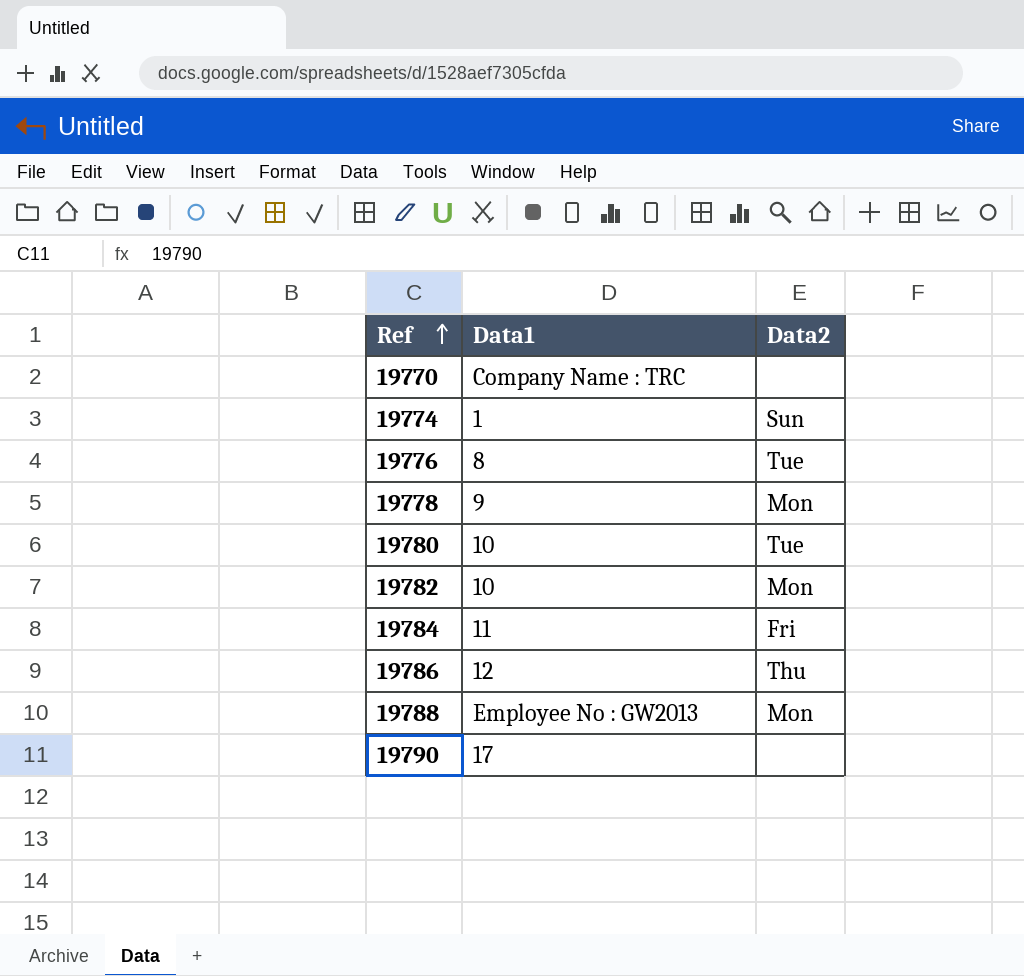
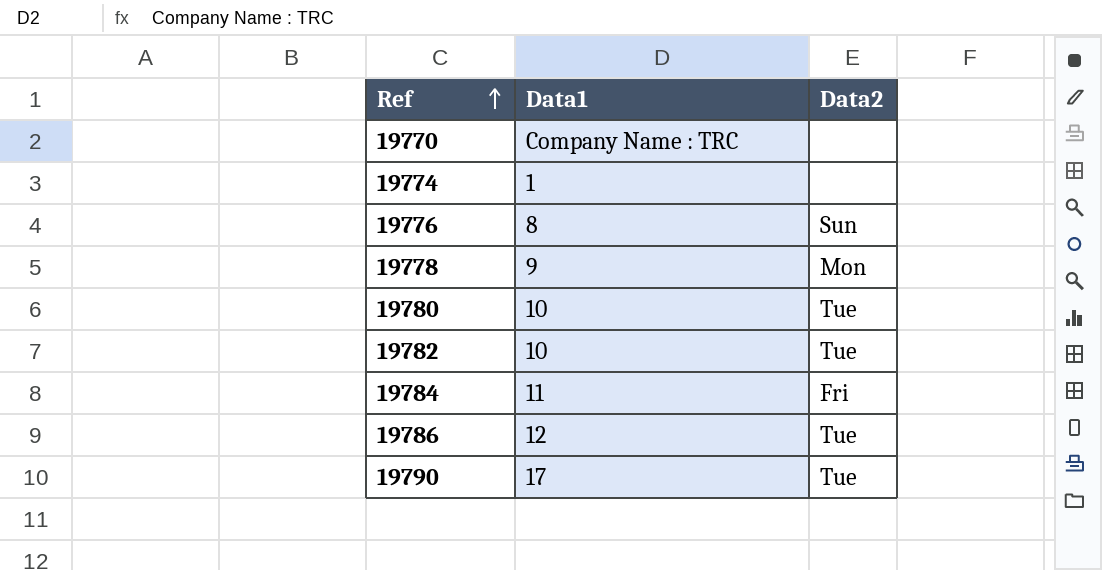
row 19788: Employee No : GW2013 | Mon -> none
19774 | Data2: Sun -> none
19776 | Data2: Tue -> Sun
19782 | Data2: Mon -> Tue
19786 | Data2: Thu -> Tue
19790 | Data2: none -> Tue

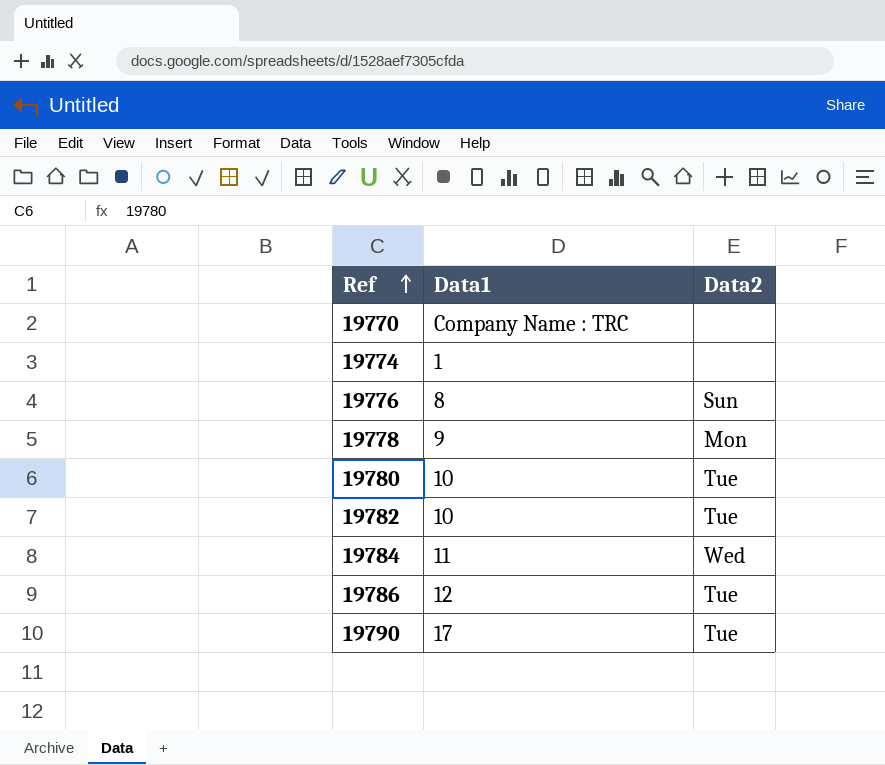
19784 | Data2: Fri -> Wed

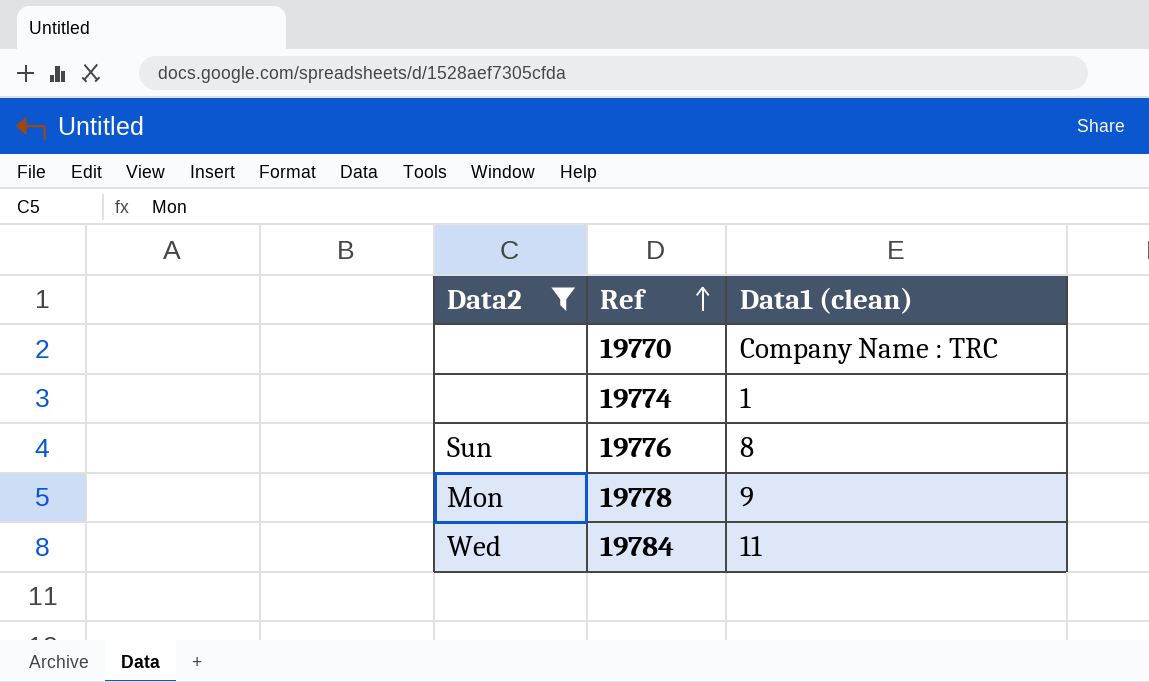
filter: none -> Data2 != Tue
column Data2 | position: 3 -> 1
column name: Data1 -> Data1 (clean)

